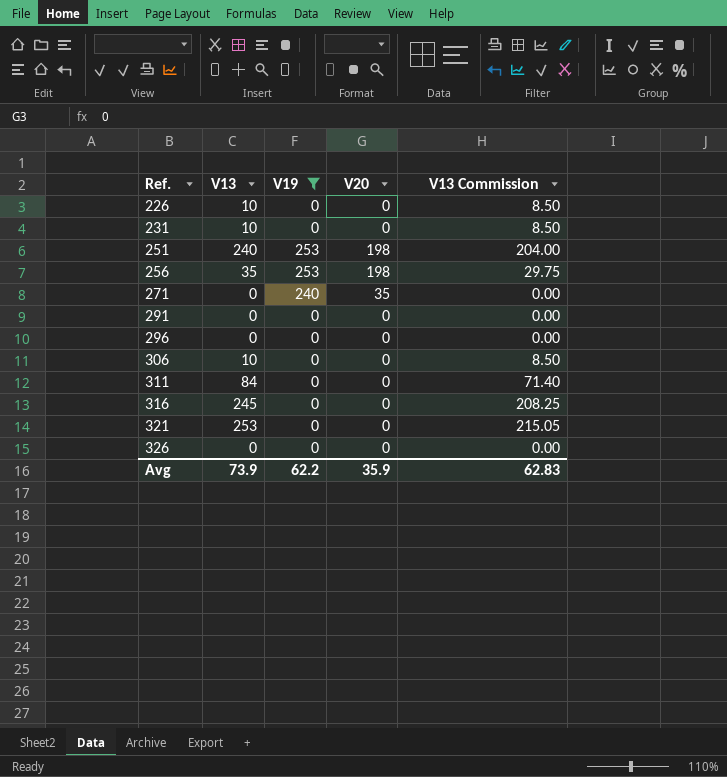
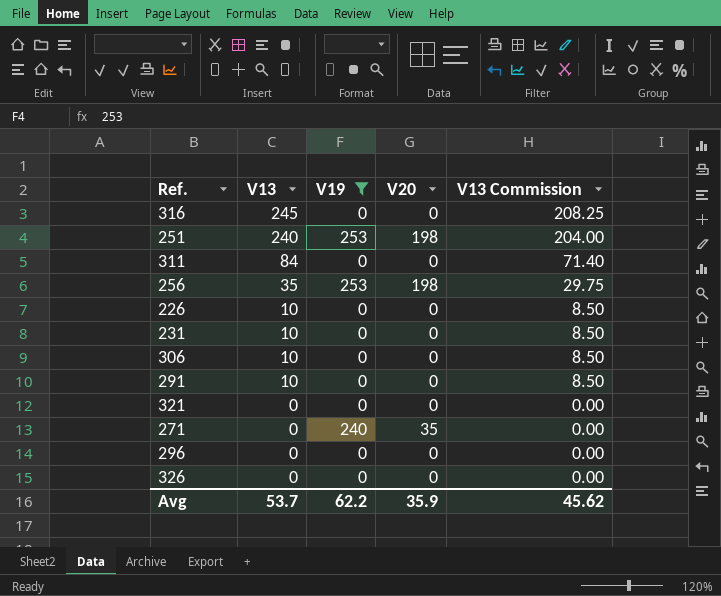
row order: Ref. ascending -> V13 descending
291 | V13: 0 -> 10
291 | V13 Commission: 0.00 -> 8.50
321 | V13: 253 -> 0
321 | V13 Commission: 215.05 -> 0.00
Avg | V13: 73.9 -> 53.7
Avg | V13 Commission: 62.83 -> 45.62

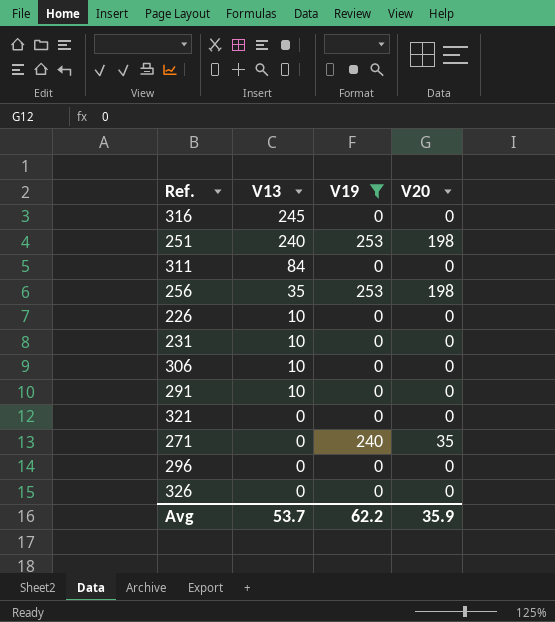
column V13 Commission | formula: [V13] * 0.85 -> none

